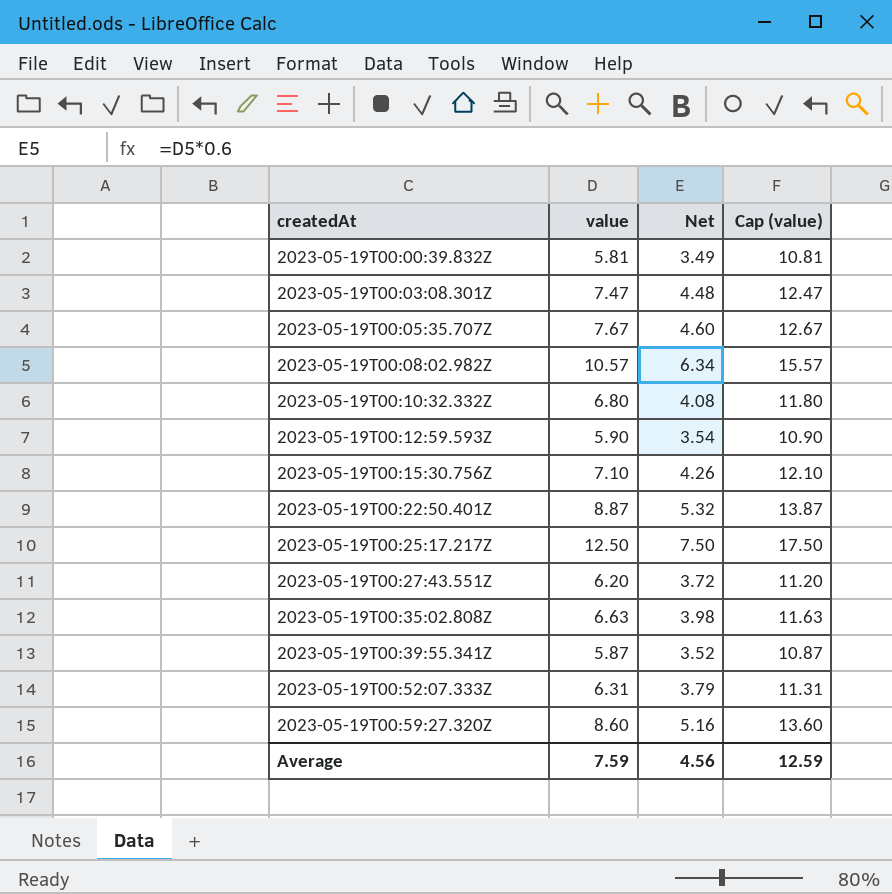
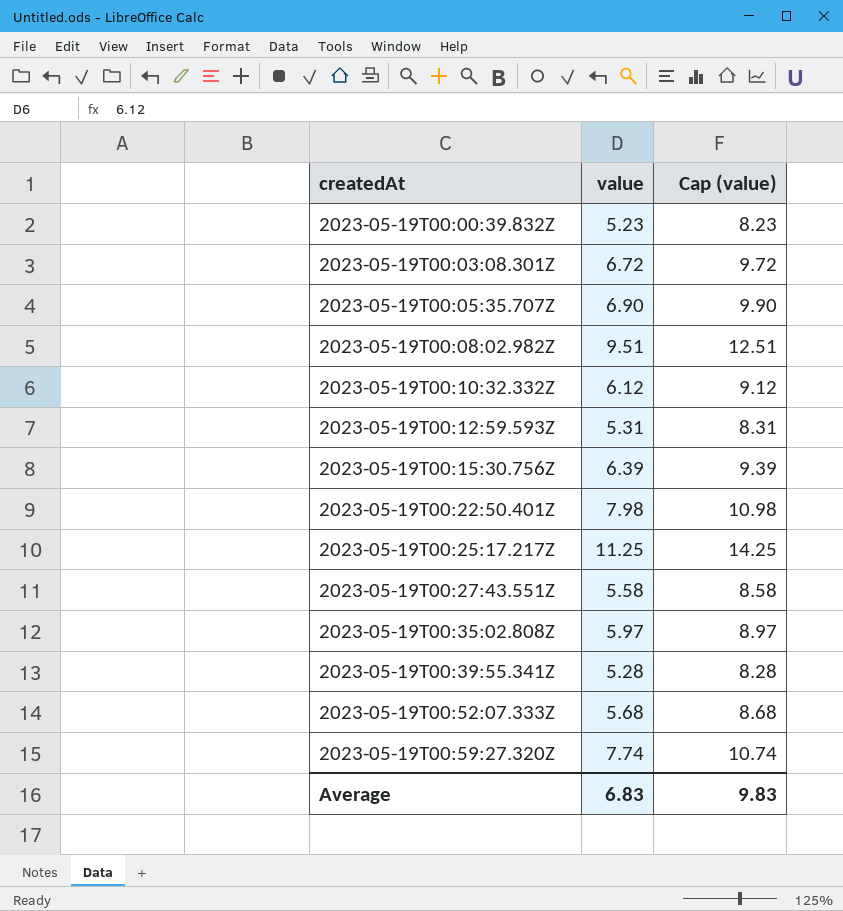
column Net | formula: [value] * 0.6 -> none
column Cap (value) | formula: [value] + 5 -> [value] + 3
2023-05-19T00:00:39.832Z | value: 5.81 -> 5.23
2023-05-19T00:03:08.301Z | value: 7.47 -> 6.72
2023-05-19T00:05:35.707Z | value: 7.67 -> 6.90
2023-05-19T00:08:02.982Z | value: 10.57 -> 9.51
2023-05-19T00:10:32.332Z | value: 6.80 -> 6.12
2023-05-19T00:12:59.593Z | value: 5.90 -> 5.31
2023-05-19T00:15:30.756Z | value: 7.10 -> 6.39
2023-05-19T00:22:50.401Z | value: 8.87 -> 7.98
2023-05-19T00:25:17.217Z | value: 12.50 -> 11.25
2023-05-19T00:27:43.551Z | value: 6.20 -> 5.58
2023-05-19T00:35:02.808Z | value: 6.63 -> 5.97
2023-05-19T00:39:55.341Z | value: 5.87 -> 5.28
2023-05-19T00:52:07.333Z | value: 6.31 -> 5.68
2023-05-19T00:59:27.320Z | value: 8.60 -> 7.74
Average | value: 7.59 -> 6.83
Average | Cap (value): 12.59 -> 9.83

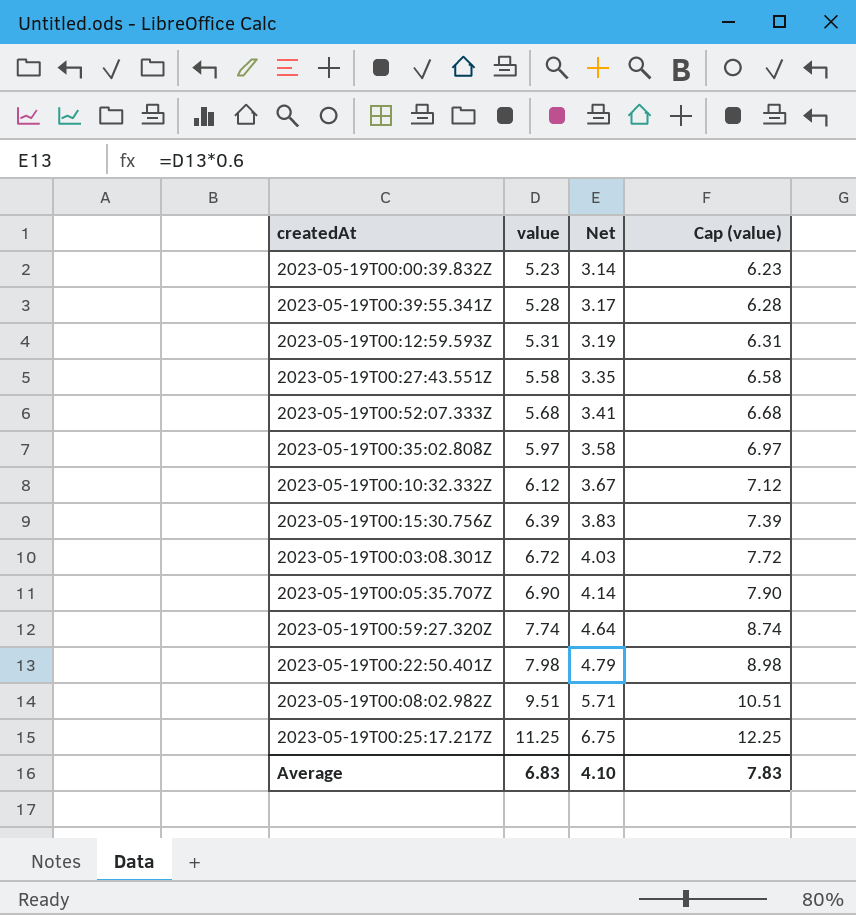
row order: createdAt ascending -> value ascending
column Net | formula: none -> [value] * 0.6
column Cap (value) | formula: [value] + 3 -> [value] + 1
Average | Cap (value): 9.83 -> 7.83

